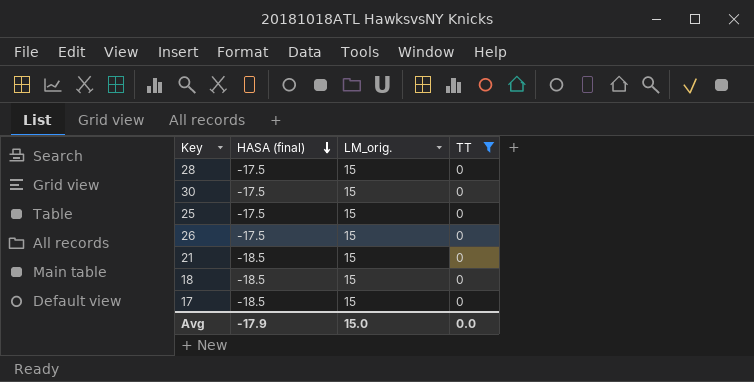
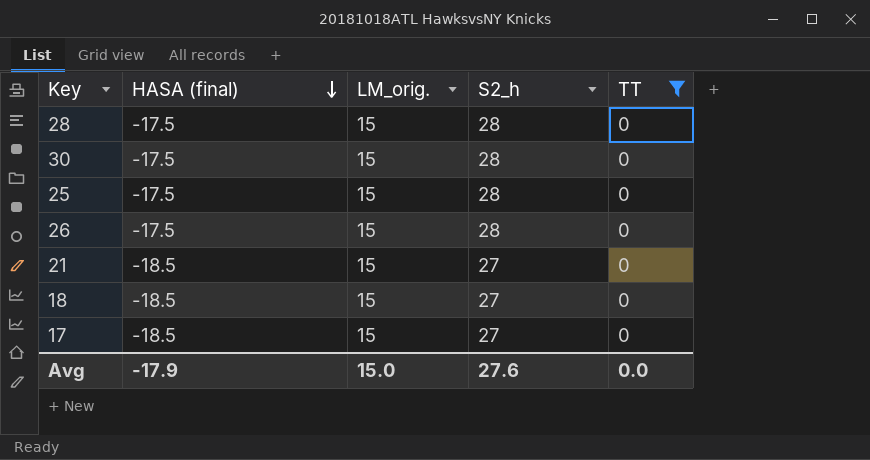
column S2_h | position: none -> 4

